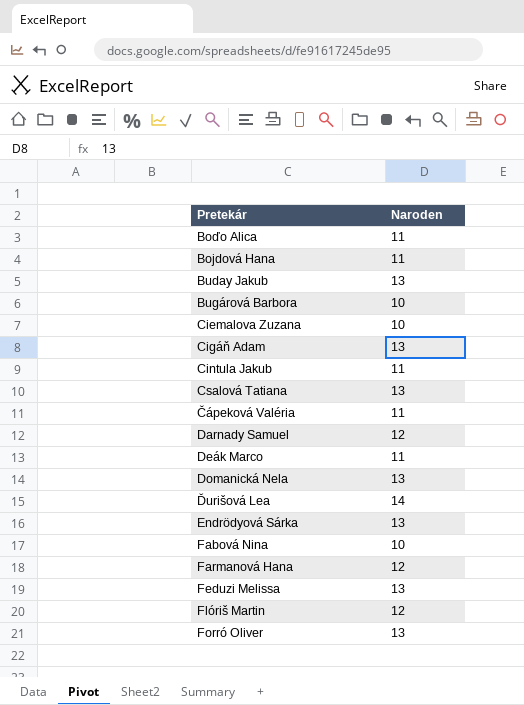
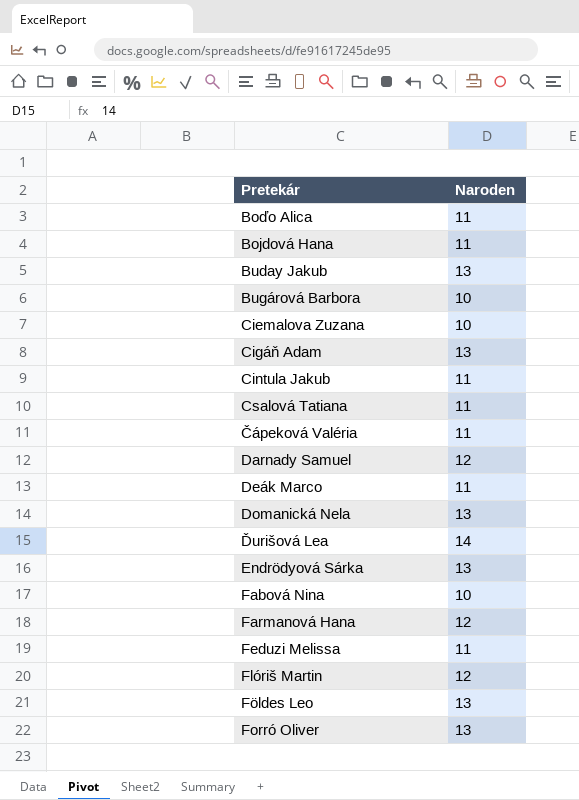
Csalová Tatiana | Naroden: 13 -> 11
Feduzi Melissa | Naroden: 13 -> 11
row Földes Leo: none -> 13

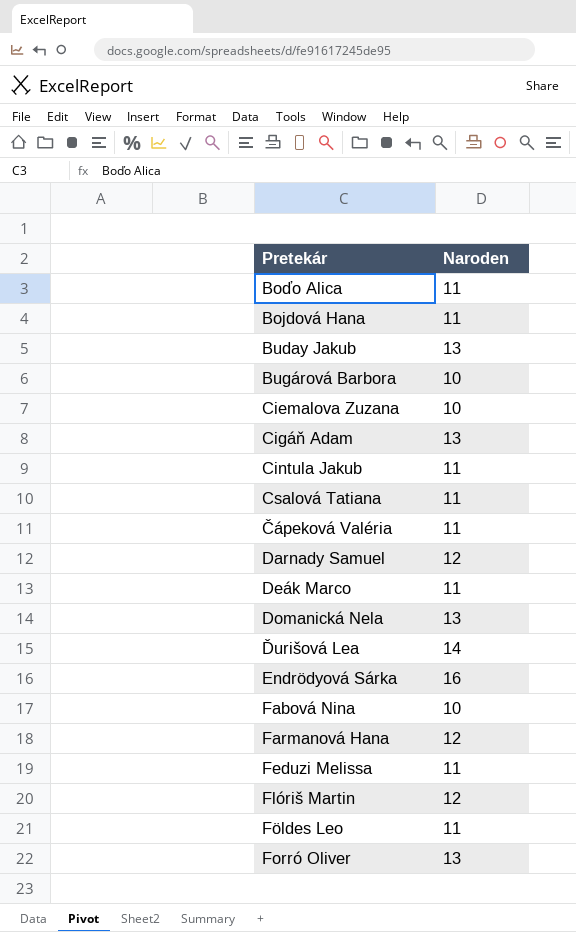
Endrödyová Sárka | Naroden: 13 -> 16
Földes Leo | Naroden: 13 -> 11

